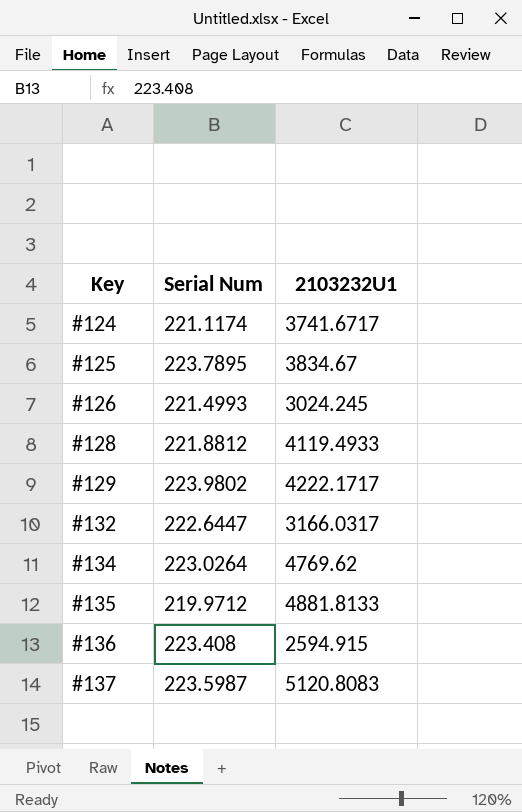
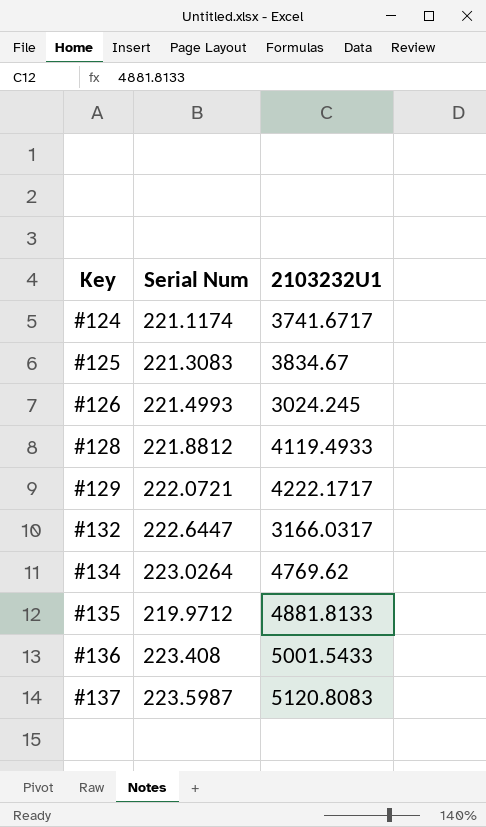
#125 | Serial Num: 223.7895 -> 221.3083
#129 | Serial Num: 223.9802 -> 222.0721
#136 | 2103232U1: 2594.915 -> 5001.5433

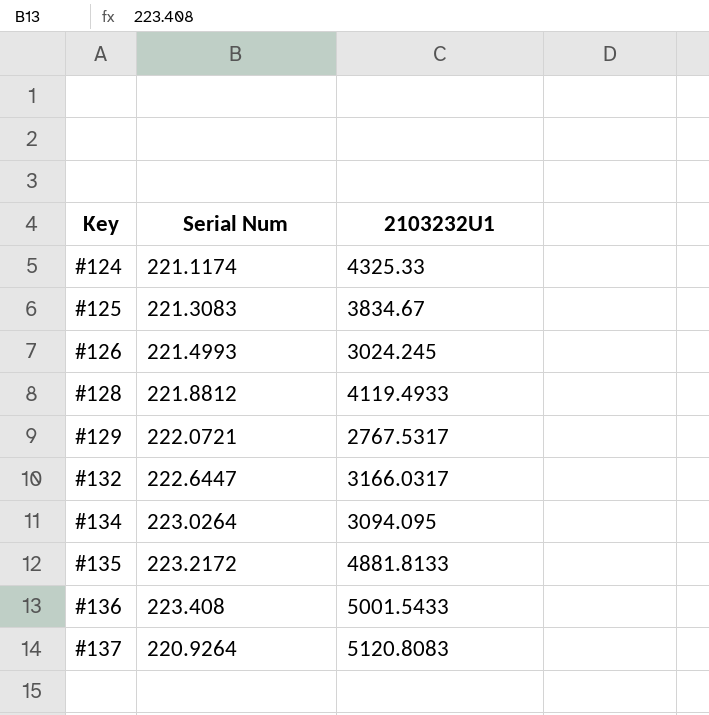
#124 | 2103232U1: 3741.6717 -> 4325.33
#129 | 2103232U1: 4222.1717 -> 2767.5317
#134 | 2103232U1: 4769.62 -> 3094.095
#135 | Serial Num: 219.9712 -> 223.2172
#137 | Serial Num: 223.5987 -> 220.9264

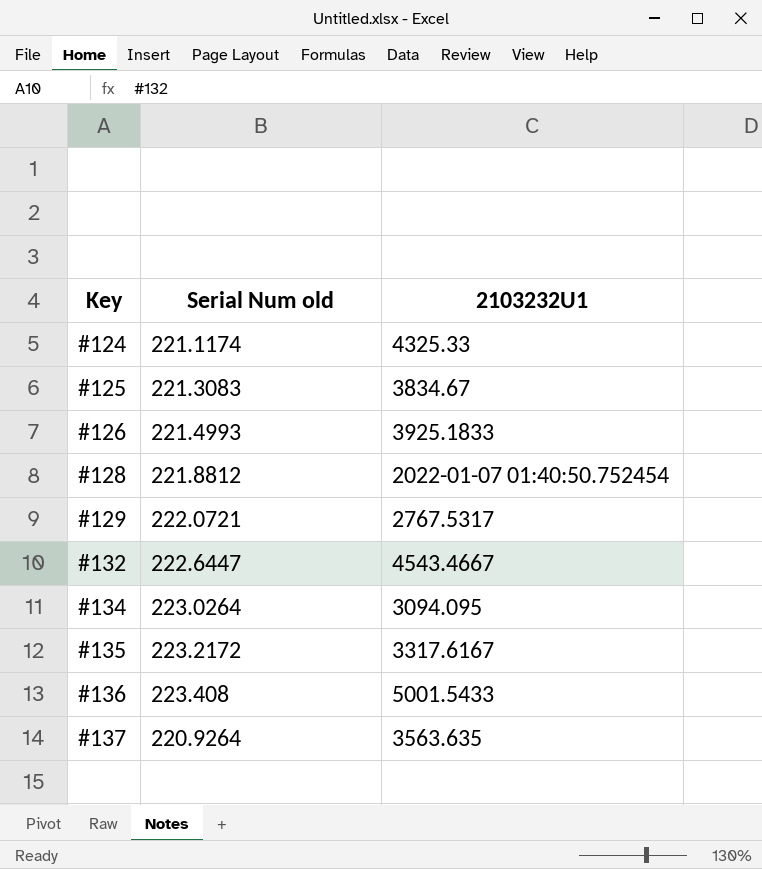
column name: Serial Num -> Serial Num old
#126 | 2103232U1: 3024.245 -> 3925.1833
#128 | 2103232U1: 4119.4933 -> 2022-01-07 01:40:50.752454
#132 | 2103232U1: 3166.0317 -> 4543.4667
#135 | 2103232U1: 4881.8133 -> 3317.6167
#137 | 2103232U1: 5120.8083 -> 3563.635

